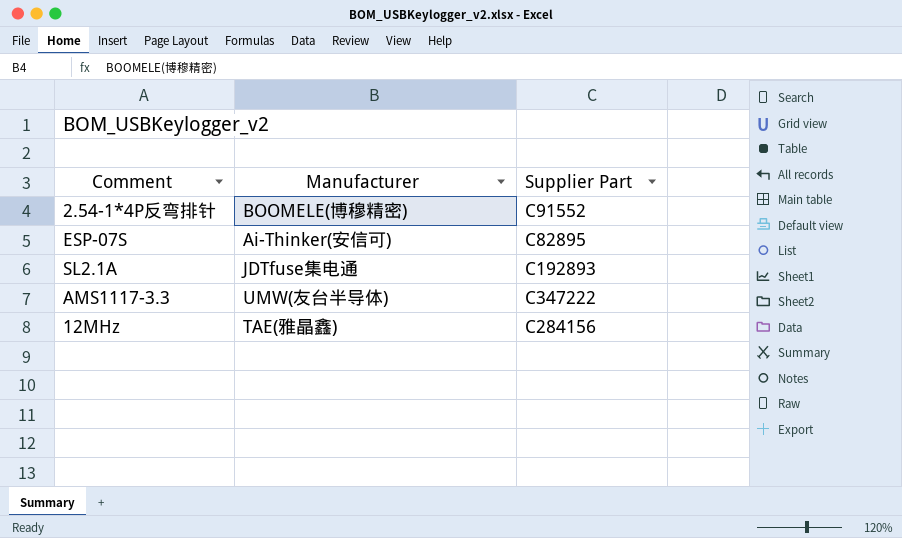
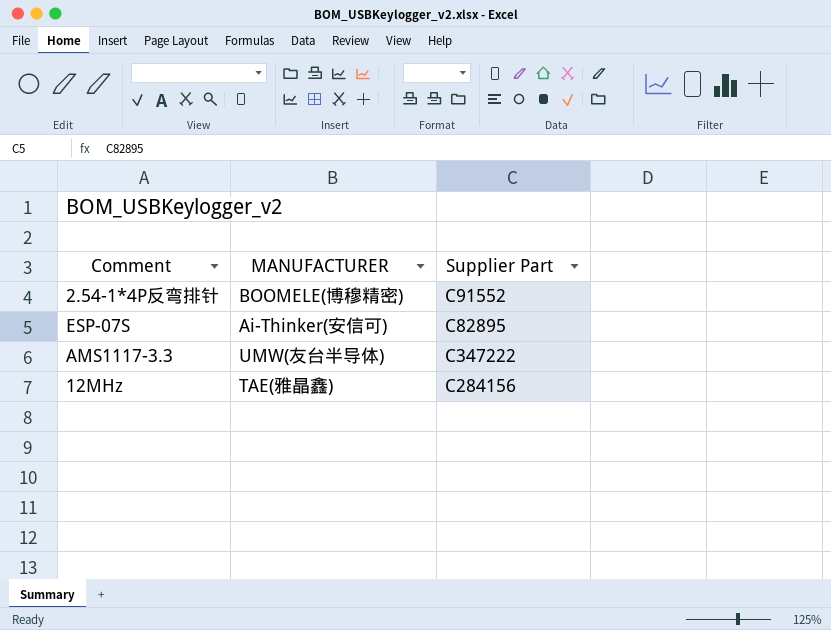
column name: Manufacturer -> MANUFACTURER
row SL2.1A: JDTfuse集电通 | C192893 -> none

